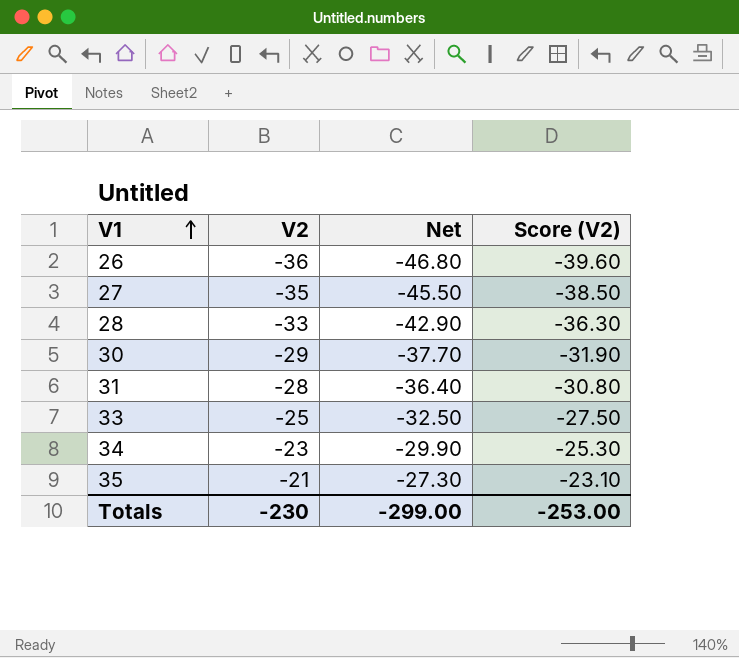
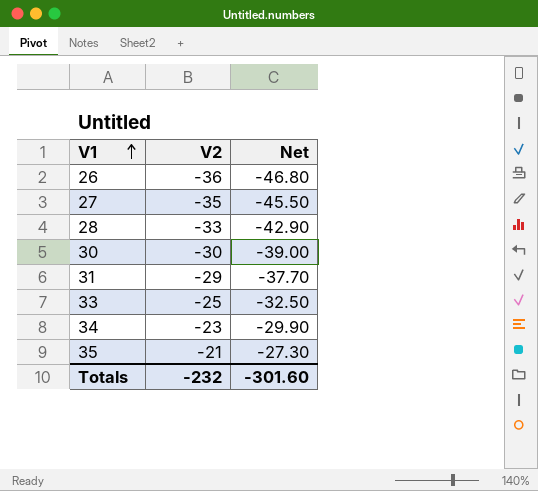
column Score (V2) | formula: [V2] * 1.1 -> none
30 | V2: -29 -> -30
30 | Net: -37.70 -> -39.00
31 | V2: -28 -> -29
31 | Net: -36.40 -> -37.70
Totals | V2: -230 -> -232
Totals | Net: -299.00 -> -301.60

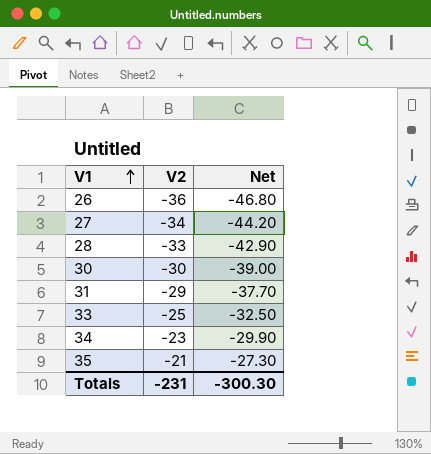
27 | V2: -35 -> -34
27 | Net: -45.50 -> -44.20
Totals | V2: -232 -> -231
Totals | Net: -301.60 -> -300.30

